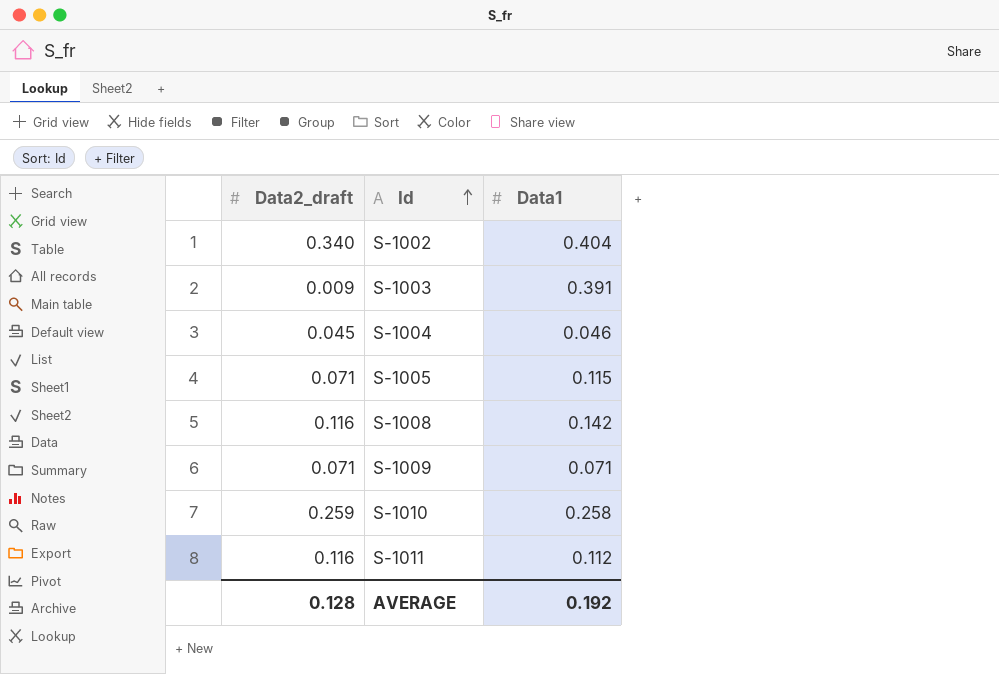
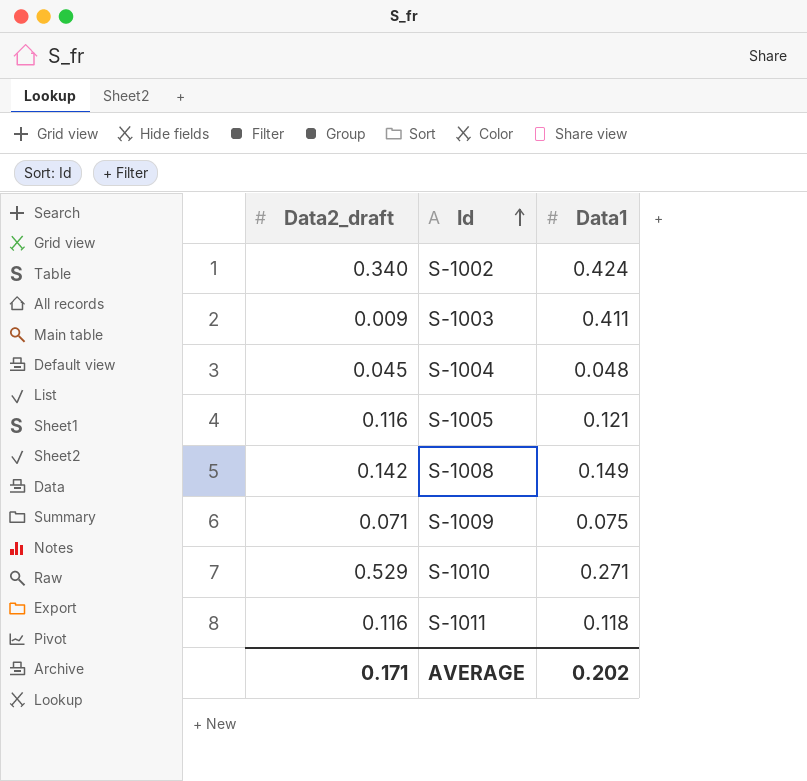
S-1002 | Data1: 0.404 -> 0.424
S-1003 | Data1: 0.391 -> 0.411
S-1004 | Data1: 0.046 -> 0.048
S-1005 | Data2_draft: 0.071 -> 0.116
S-1005 | Data1: 0.115 -> 0.121
S-1008 | Data2_draft: 0.116 -> 0.142
S-1008 | Data1: 0.142 -> 0.149
S-1009 | Data1: 0.071 -> 0.075
S-1010 | Data2_draft: 0.259 -> 0.529
S-1010 | Data1: 0.258 -> 0.271
S-1011 | Data1: 0.112 -> 0.118
AVERAGE | Data2_draft: 0.128 -> 0.171
AVERAGE | Data1: 0.192 -> 0.202

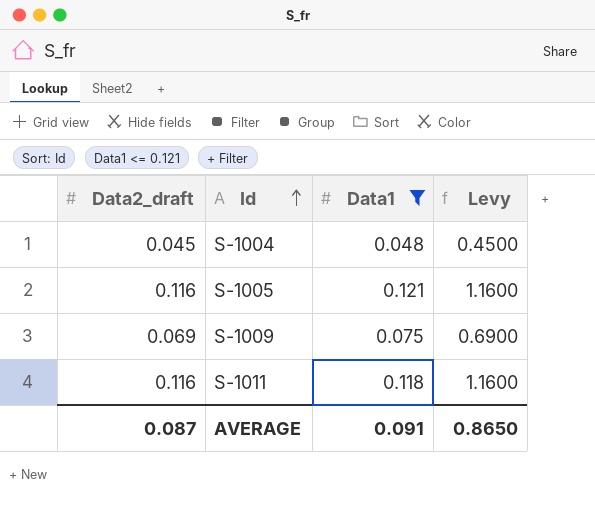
filter: none -> Data1 <= 0.121
column Levy | formula: none -> [Data2_draft] * 10
S-1009 | Data2_draft: 0.071 -> 0.069
AVERAGE | Data2_draft: 0.171 -> 0.087
AVERAGE | Data1: 0.202 -> 0.091

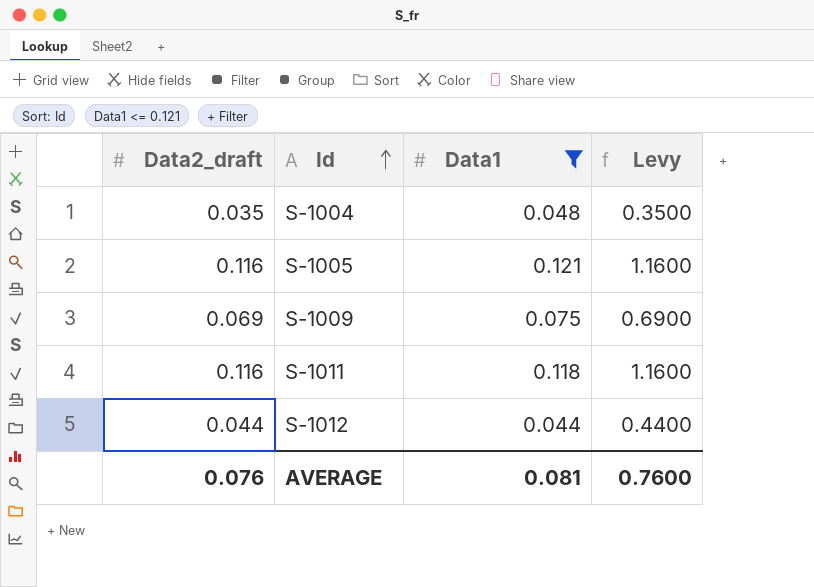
S-1004 | Data2_draft: 0.045 -> 0.035
S-1004 | Levy: 0.4500 -> 0.3500
row S-1012: none -> 0.044 | 0.044 | 0.4400
AVERAGE | Data2_draft: 0.087 -> 0.076
AVERAGE | Data1: 0.091 -> 0.081
AVERAGE | Levy: 0.8650 -> 0.7600

